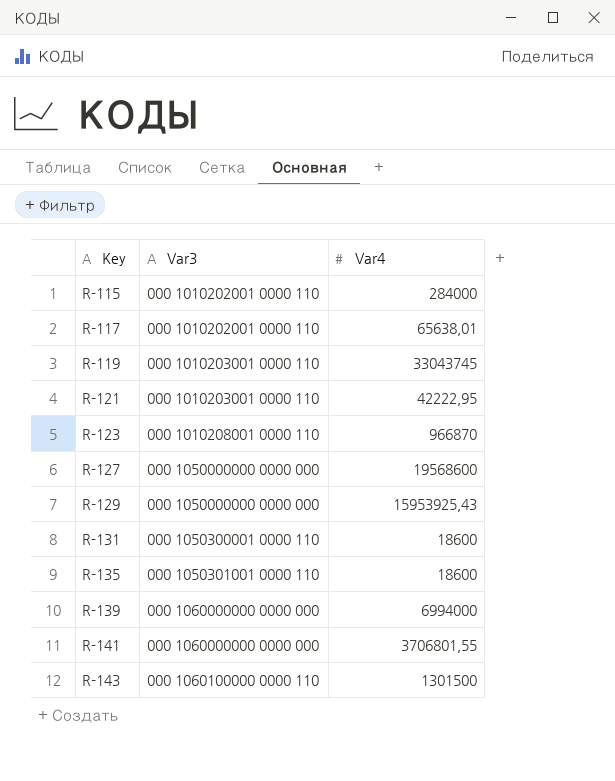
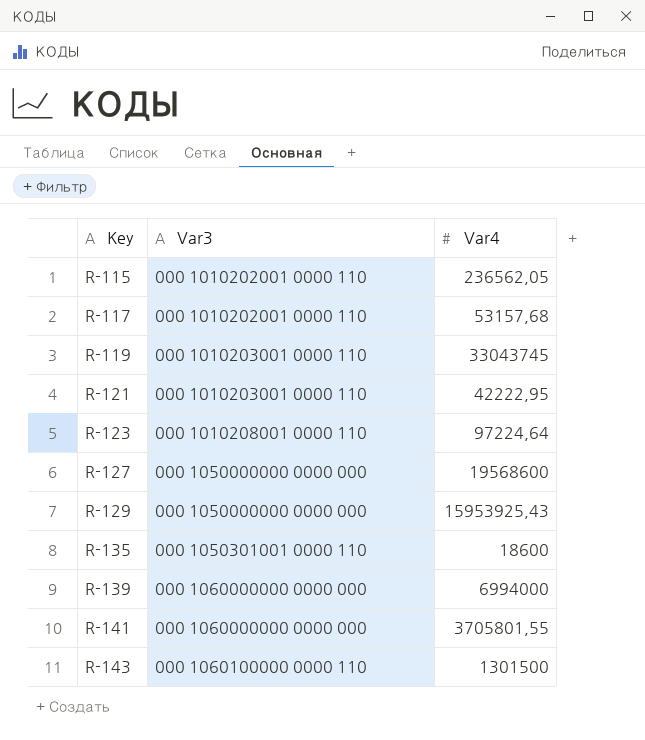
row R-131: 000 1050300001 0000 110 | 18600 -> none
R-115 | Var4: 284000 -> 236562,05
R-117 | Var4: 65638,01 -> 53157,68
R-123 | Var4: 966870 -> 97224,64
R-141 | Var4: 3706801,55 -> 3705801,55

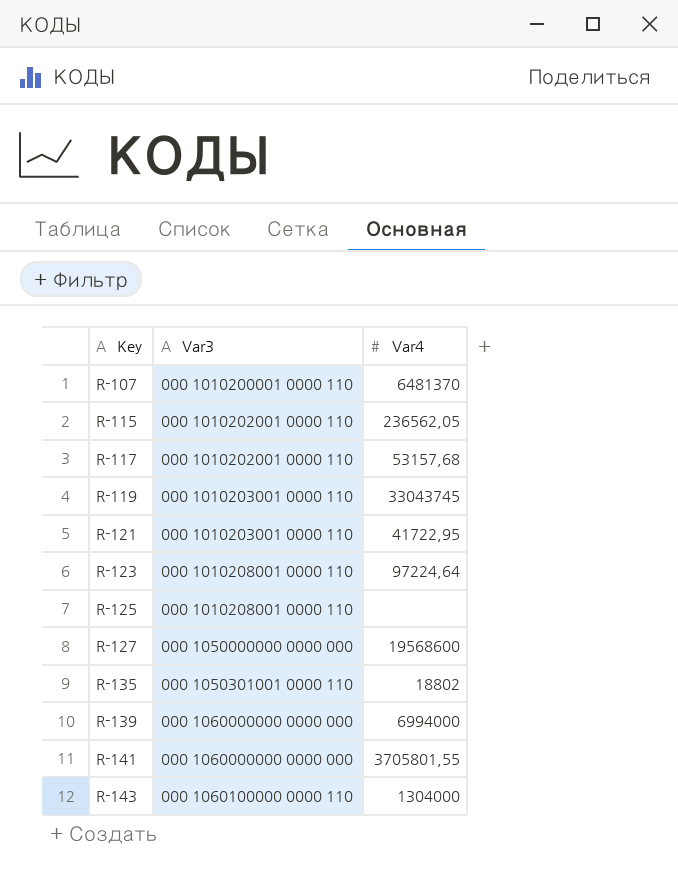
row R-129: 000 1050000000 0000 000 | 15953925,43 -> none
row R-107: none -> 000 1010200001 0000 110 | 6481370
R-121 | Var4: 42222,95 -> 41722,95
row R-125: none -> 000 1010208001 0000 110 | none
R-135 | Var4: 18600 -> 18802
R-143 | Var4: 1301500 -> 1304000

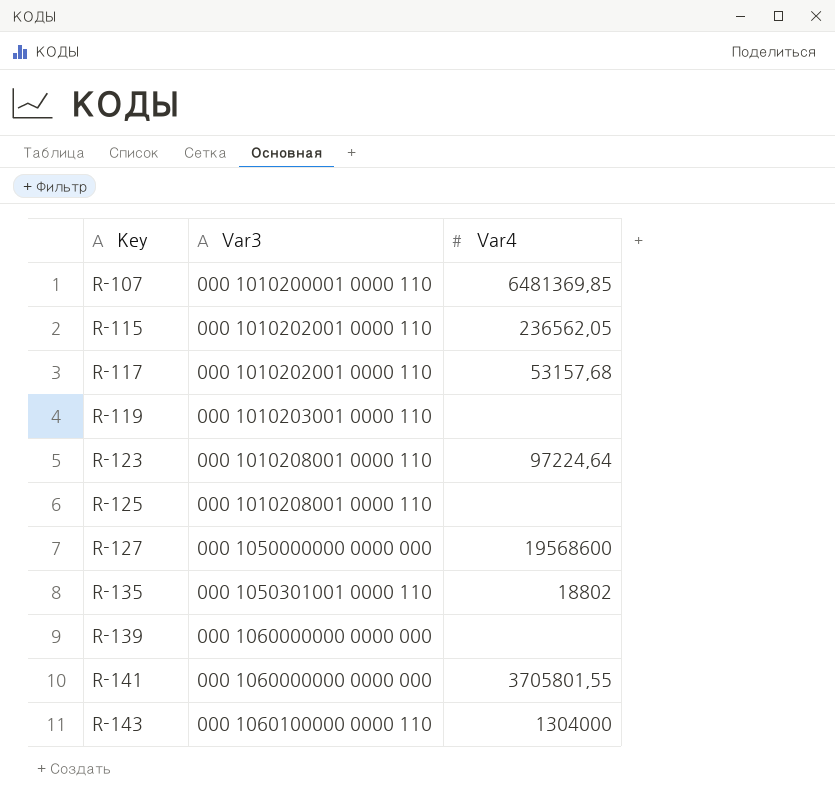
row R-121: 000 1010203001 0000 110 | 41722,95 -> none
R-107 | Var4: 6481370 -> 6481369,85
R-119 | Var4: 33043745 -> none
R-139 | Var4: 6994000 -> none

